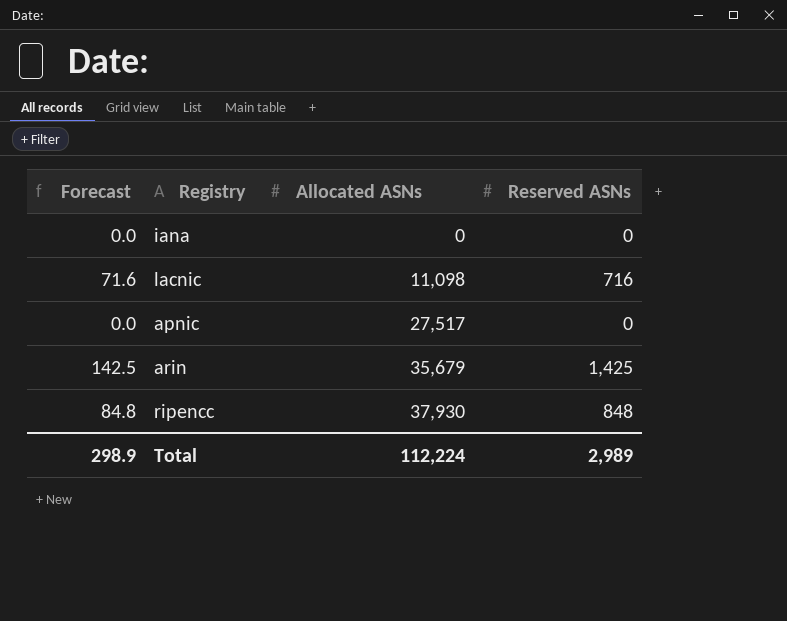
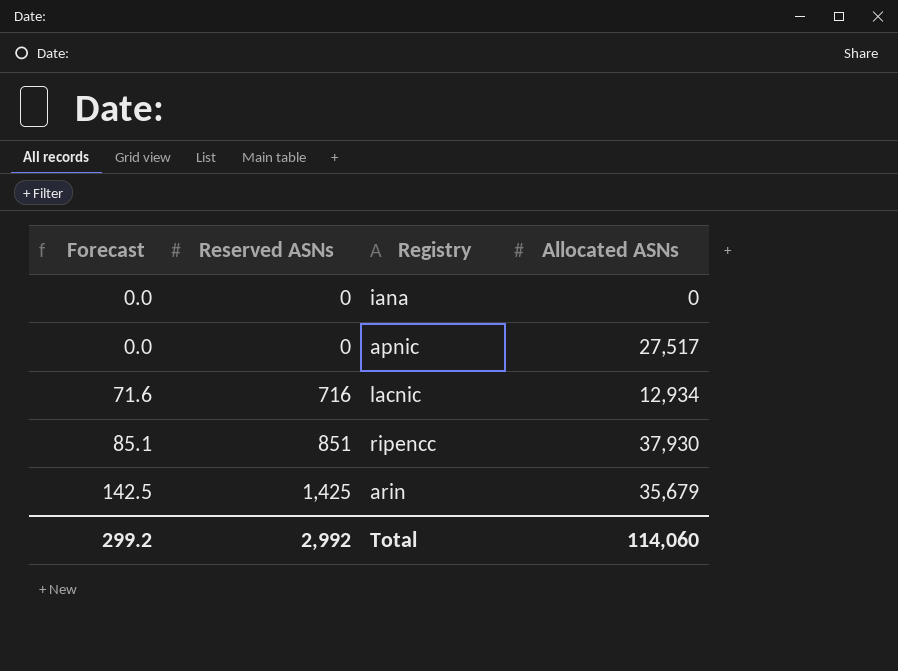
row order: Allocated ASNs ascending -> Forecast ascending
column Reserved ASNs | position: 4 -> 2
lacnic | Allocated ASNs: 11,098 -> 12,934
ripencc | Forecast: 84.8 -> 85.1
ripencc | Reserved ASNs: 848 -> 851
Total | Forecast: 298.9 -> 299.2
Total | Reserved ASNs: 2,989 -> 2,992
Total | Allocated ASNs: 112,224 -> 114,060

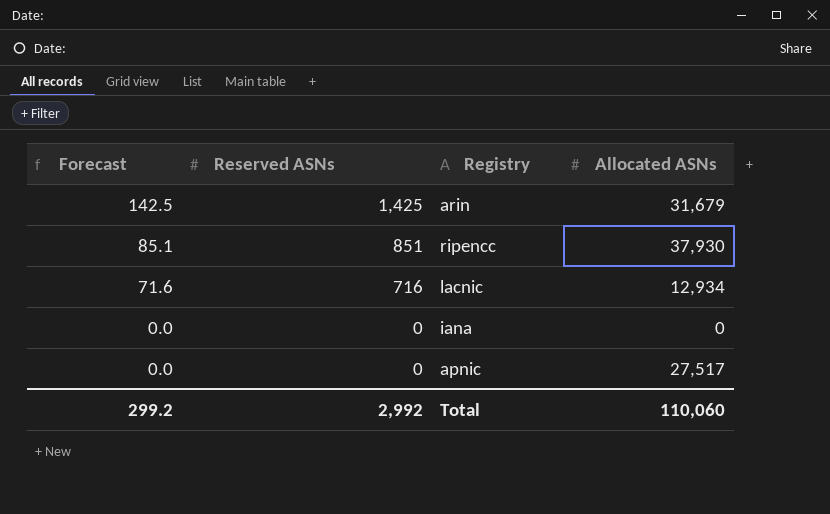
row order: Forecast ascending -> Forecast descending
arin | Allocated ASNs: 35,679 -> 31,679
Total | Allocated ASNs: 114,060 -> 110,060

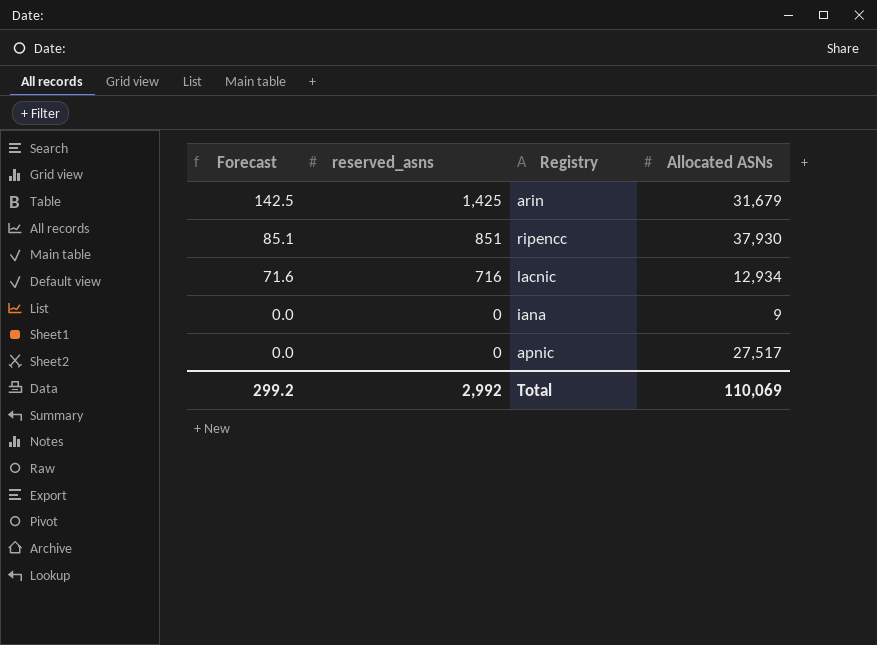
column name: Reserved ASNs -> reserved_asns
iana | Allocated ASNs: 0 -> 9
Total | Allocated ASNs: 110,060 -> 110,069

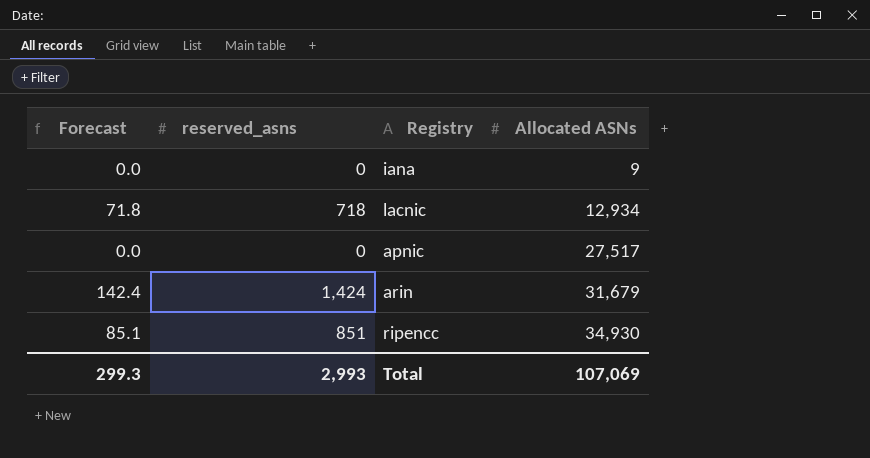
row order: Forecast descending -> Allocated ASNs ascending
lacnic | Forecast: 71.6 -> 71.8
lacnic | reserved_asns: 716 -> 718
arin | Forecast: 142.5 -> 142.4
arin | reserved_asns: 1,425 -> 1,424
ripencc | Allocated ASNs: 37,930 -> 34,930
Total | Forecast: 299.2 -> 299.3
Total | reserved_asns: 2,992 -> 2,993
Total | Allocated ASNs: 110,069 -> 107,069

